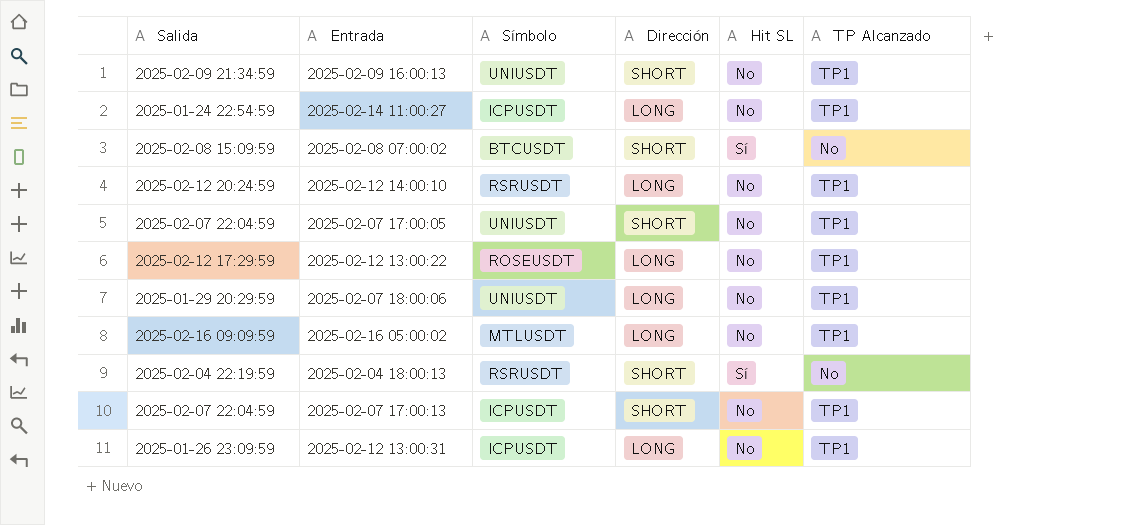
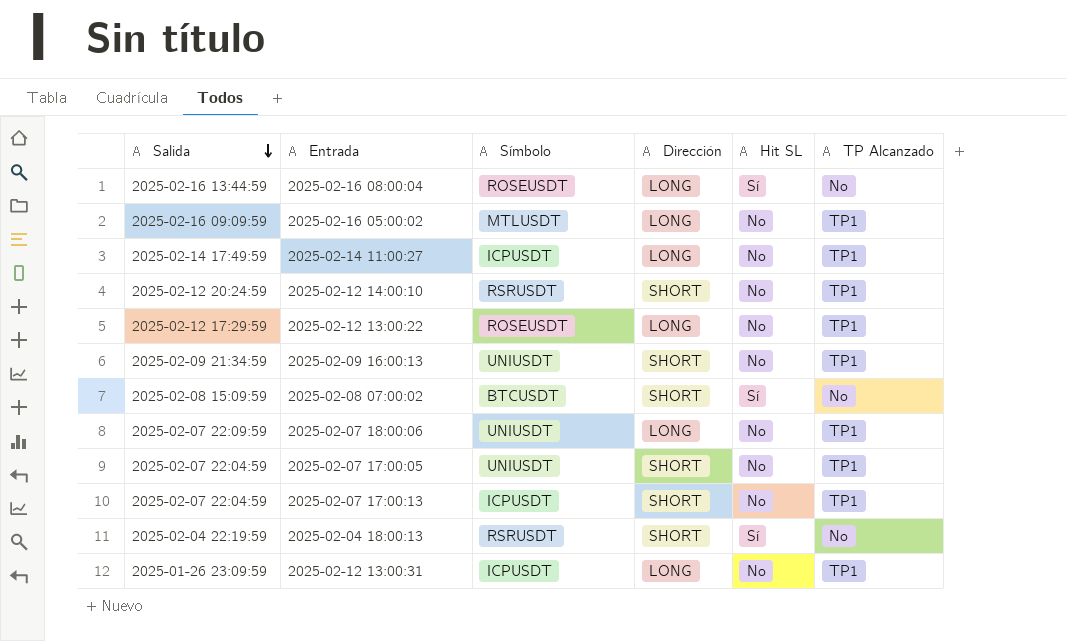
row order: none -> Salida descending
row 2025-02-16 08:00:04: none -> 2025-02-16 13:44:59 | ROSEUSDT | LONG | Sí | No
2025-02-14 11:00:27 | Salida: 2025-01-24 22:54:59 -> 2025-02-14 17:49:59
2025-02-12 14:00:10 | Dirección: LONG -> SHORT
2025-02-07 18:00:06 | Salida: 2025-01-29 20:29:59 -> 2025-02-07 22:09:59

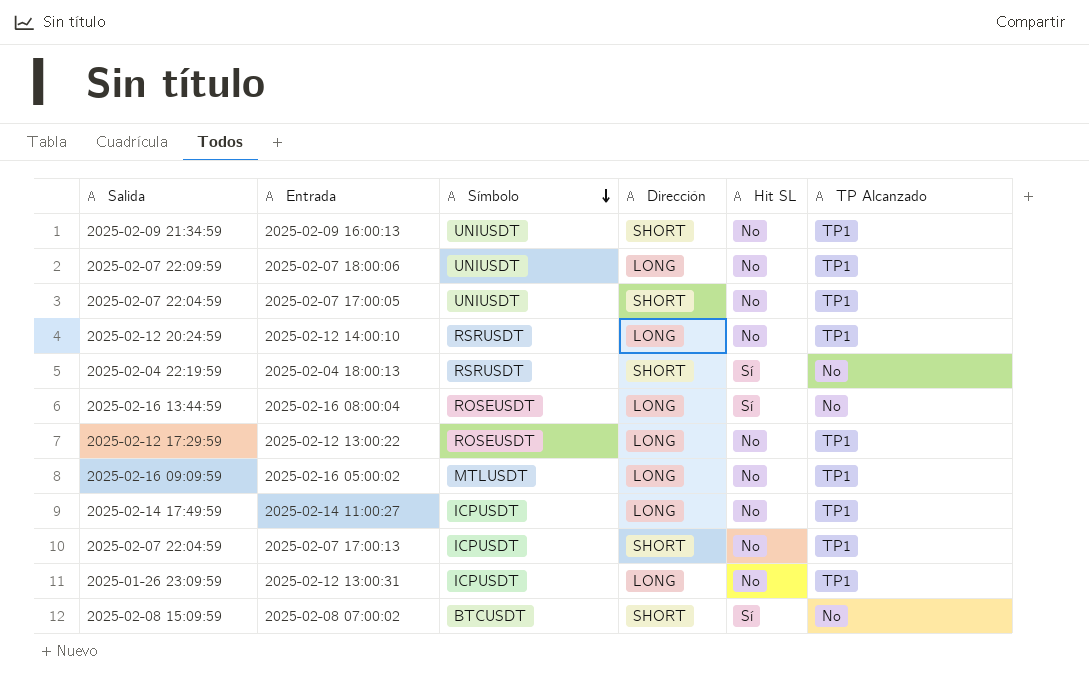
row order: Salida descending -> Símbolo descending
2025-02-12 14:00:10 | Dirección: SHORT -> LONG

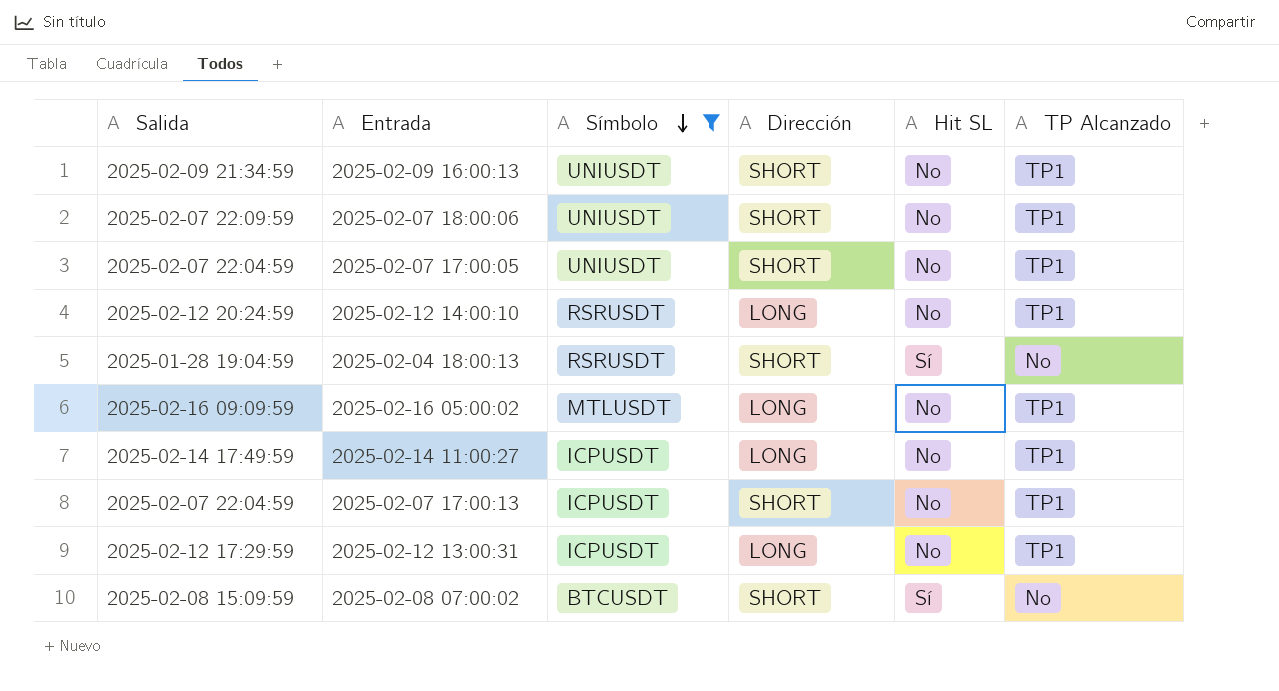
filter: none -> Símbolo != ROSEUSDT
2025-02-07 18:00:06 | Dirección: LONG -> SHORT
2025-02-04 18:00:13 | Salida: 2025-02-04 22:19:59 -> 2025-01-28 19:04:59
2025-02-12 13:00:31 | Salida: 2025-01-26 23:09:59 -> 2025-02-12 17:29:59

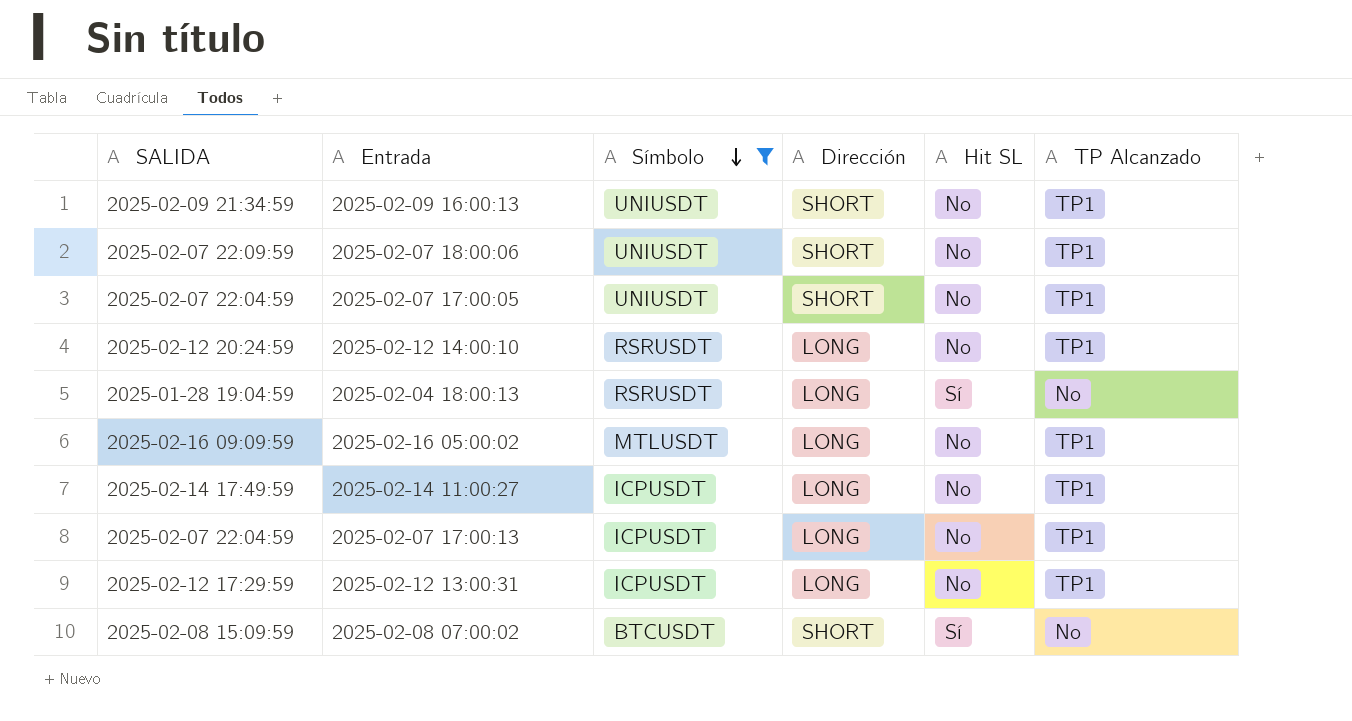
column name: Salida -> SALIDA
2025-02-04 18:00:13 | Dirección: SHORT -> LONG
2025-02-07 17:00:13 | Dirección: SHORT -> LONG

